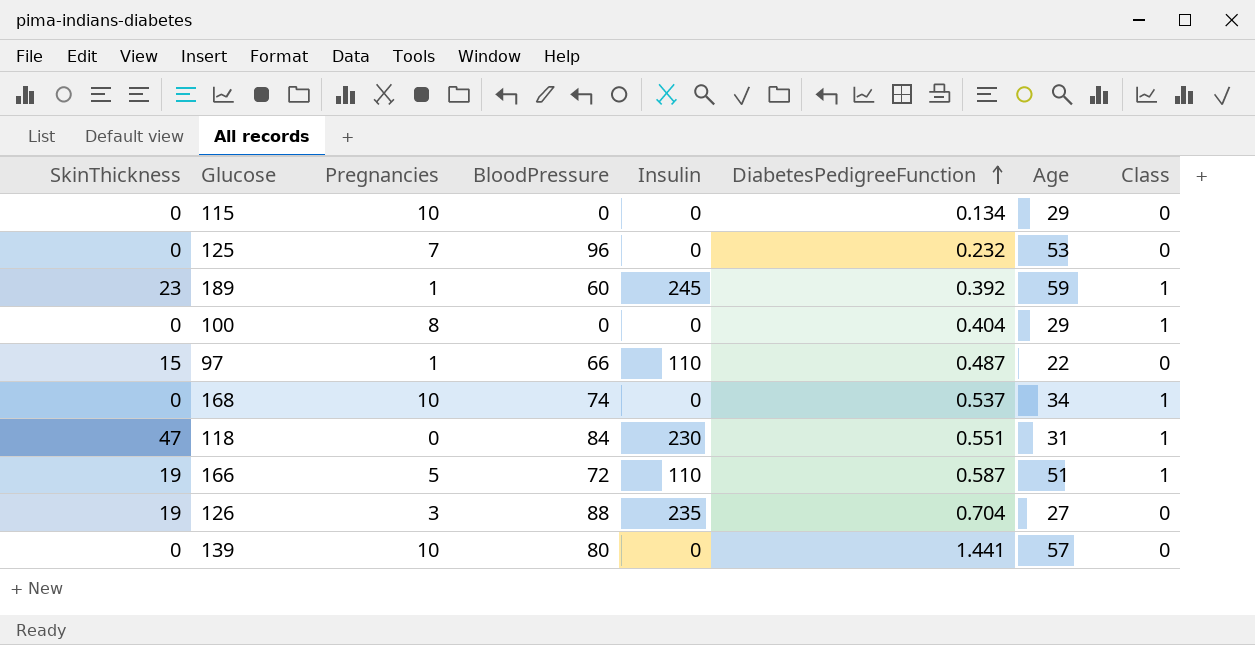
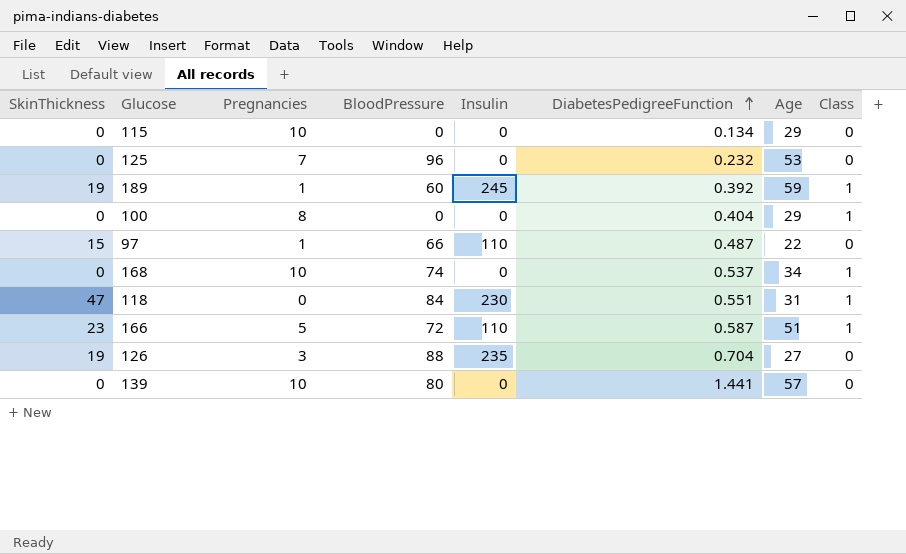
189 | SkinThickness: 23 -> 19
166 | SkinThickness: 19 -> 23

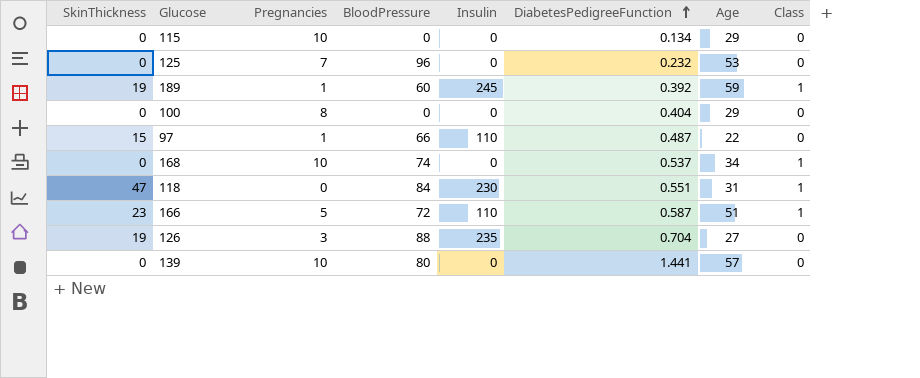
100 | Class: 1 -> 0

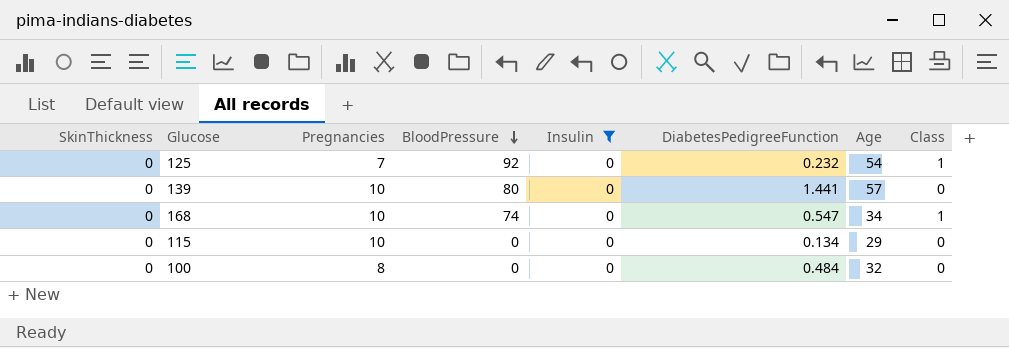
filter: none -> Insulin = 0
row order: DiabetesPedigreeFunction ascending -> BloodPressure descending
125 | BloodPressure: 96 -> 92
125 | Age: 53 -> 54
125 | Class: 0 -> 1
168 | DiabetesPedigreeFunction: 0.537 -> 0.547
100 | DiabetesPedigreeFunction: 0.404 -> 0.484
100 | Age: 29 -> 32

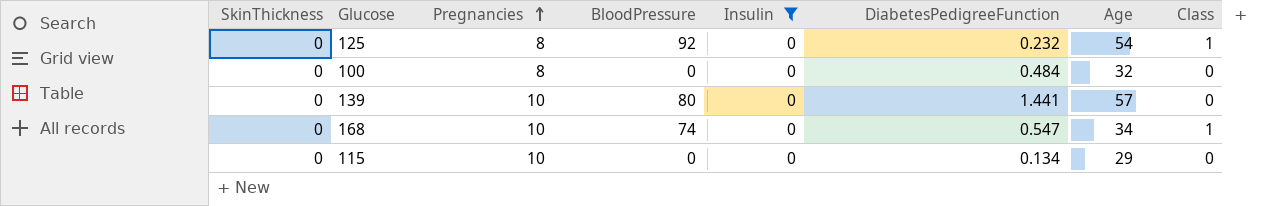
row order: BloodPressure descending -> Pregnancies ascending
125 | Pregnancies: 7 -> 8

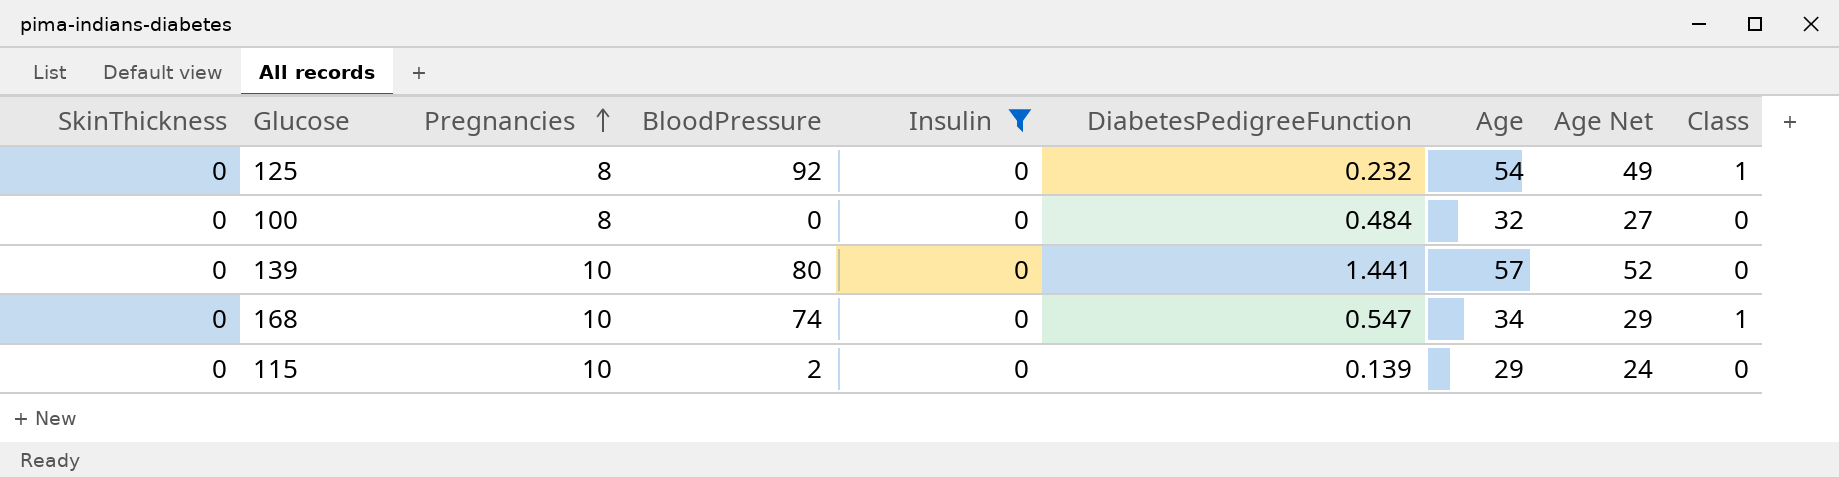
column Age Net | formula: none -> [Age] - 5
115 | BloodPressure: 0 -> 2
115 | DiabetesPedigreeFunction: 0.134 -> 0.139

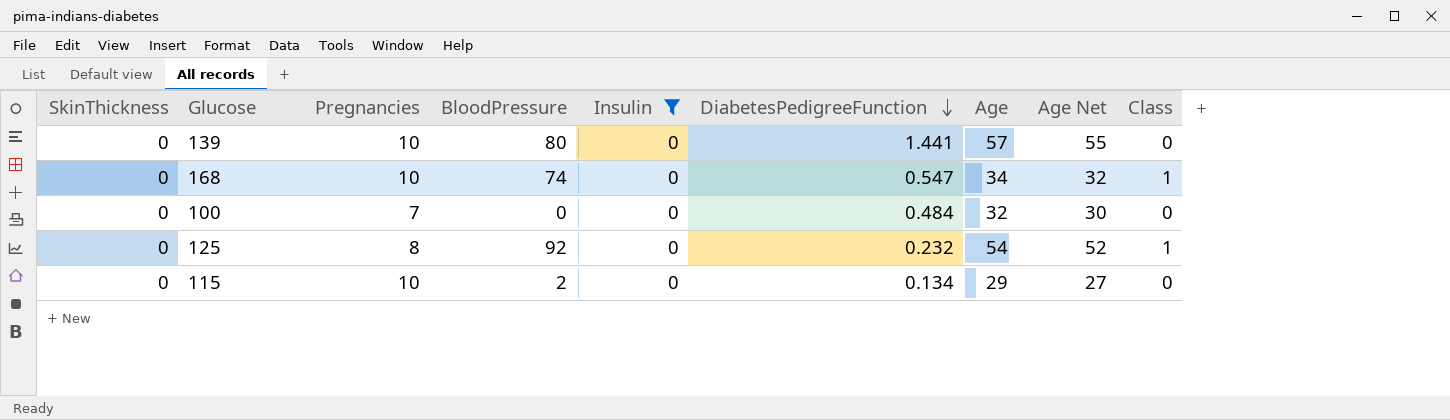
row order: Pregnancies ascending -> DiabetesPedigreeFunction descending
column Age Net | formula: [Age] - 5 -> [Age] - 2
100 | Pregnancies: 8 -> 7
115 | DiabetesPedigreeFunction: 0.139 -> 0.134

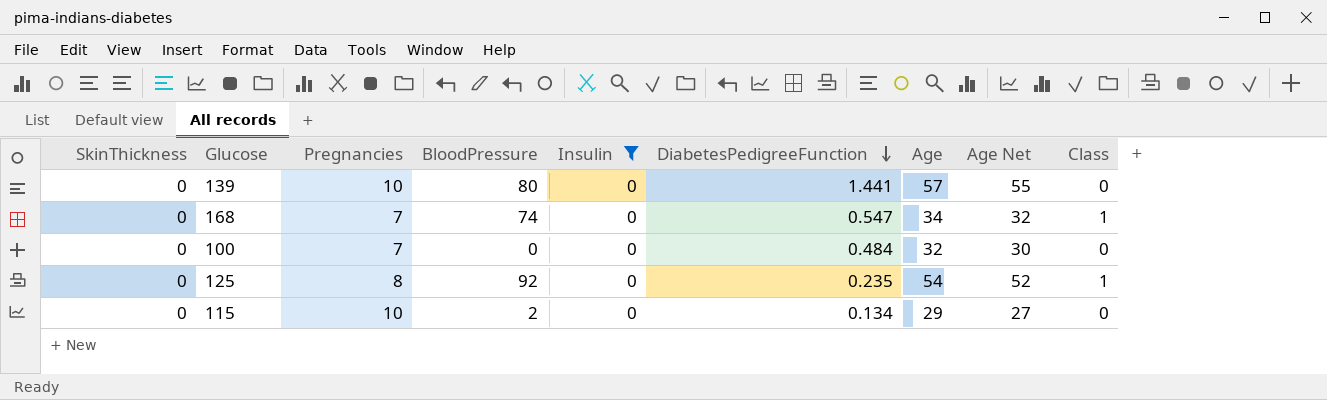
168 | Pregnancies: 10 -> 7
125 | DiabetesPedigreeFunction: 0.232 -> 0.235

